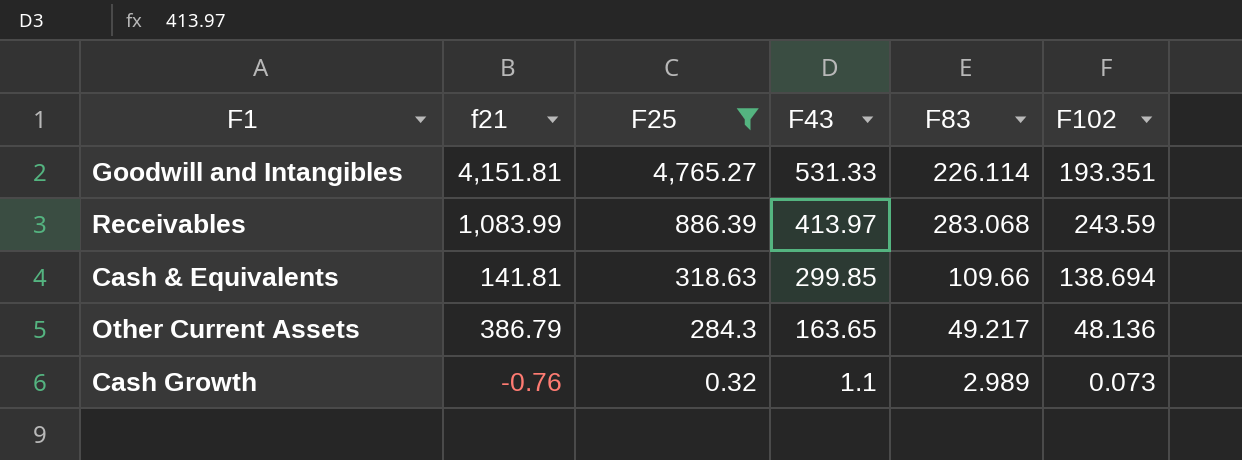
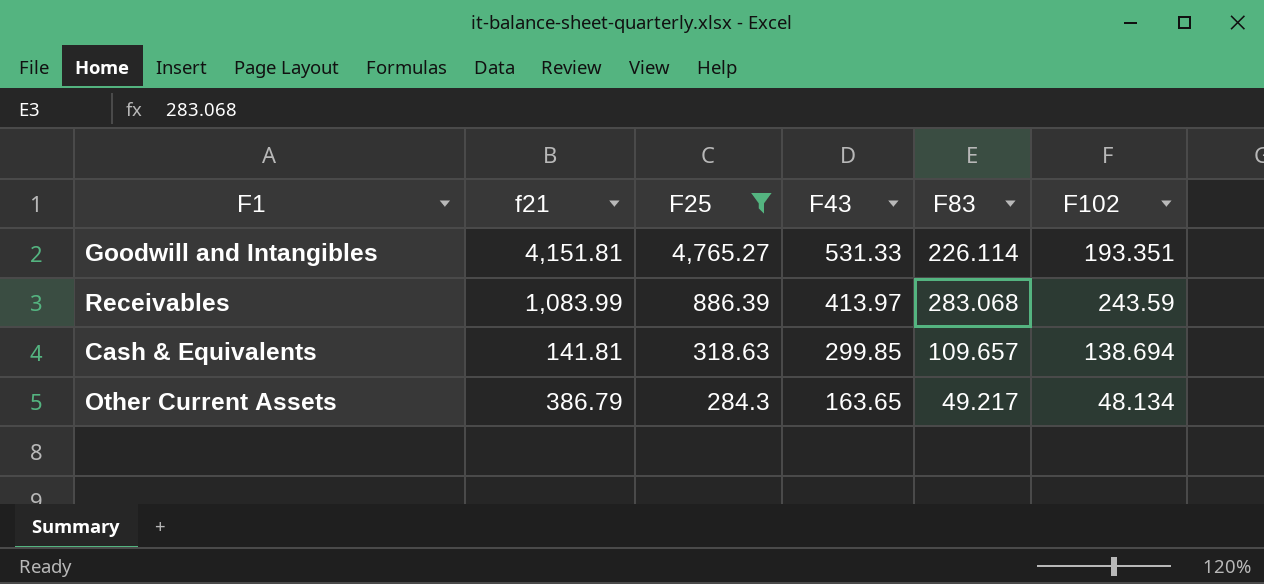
row Cash Growth: -0.76 | 0.32 | 1.1 | 2.989 | 0.073 -> none
Cash & Equivalents | F83: 109.66 -> 109.657
Other Current Assets | F102: 48.136 -> 48.134

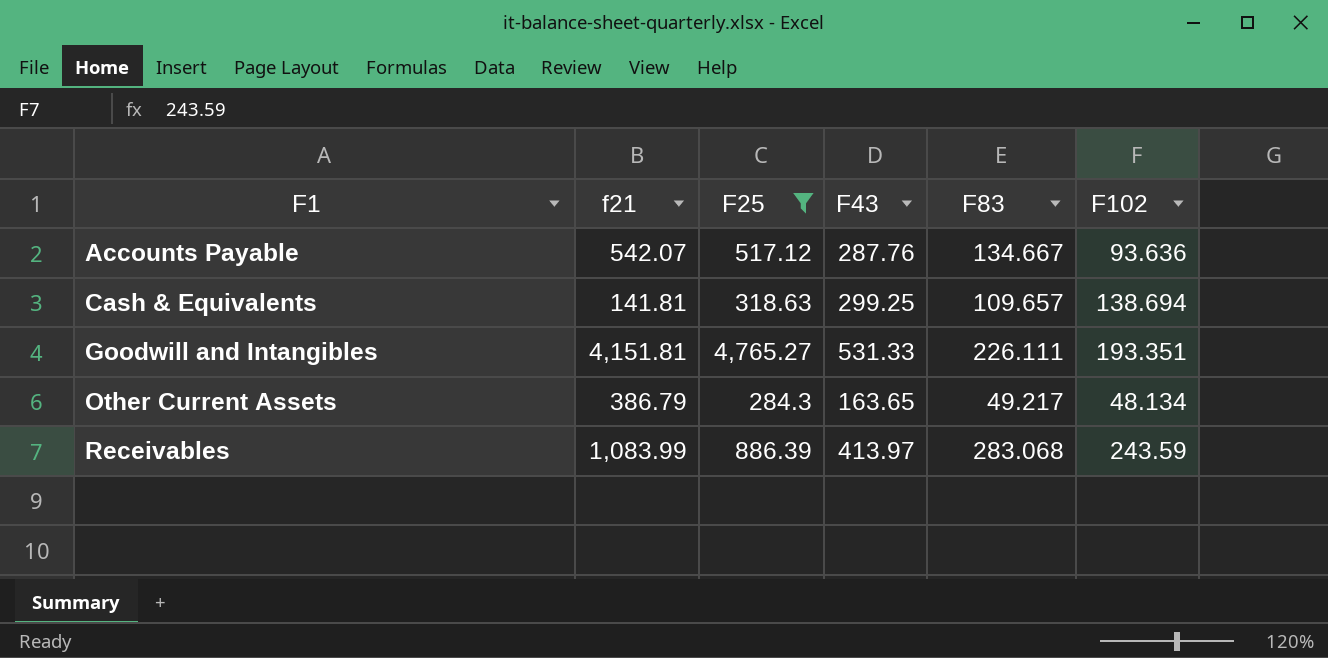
row order: F25 descending -> F1 ascending
row Accounts Payable: none -> 542.07 | 517.12 | 287.76 | 134.667 | 93.636
Cash & Equivalents | F43: 299.85 -> 299.25
Goodwill and Intangibles | F83: 226.114 -> 226.111

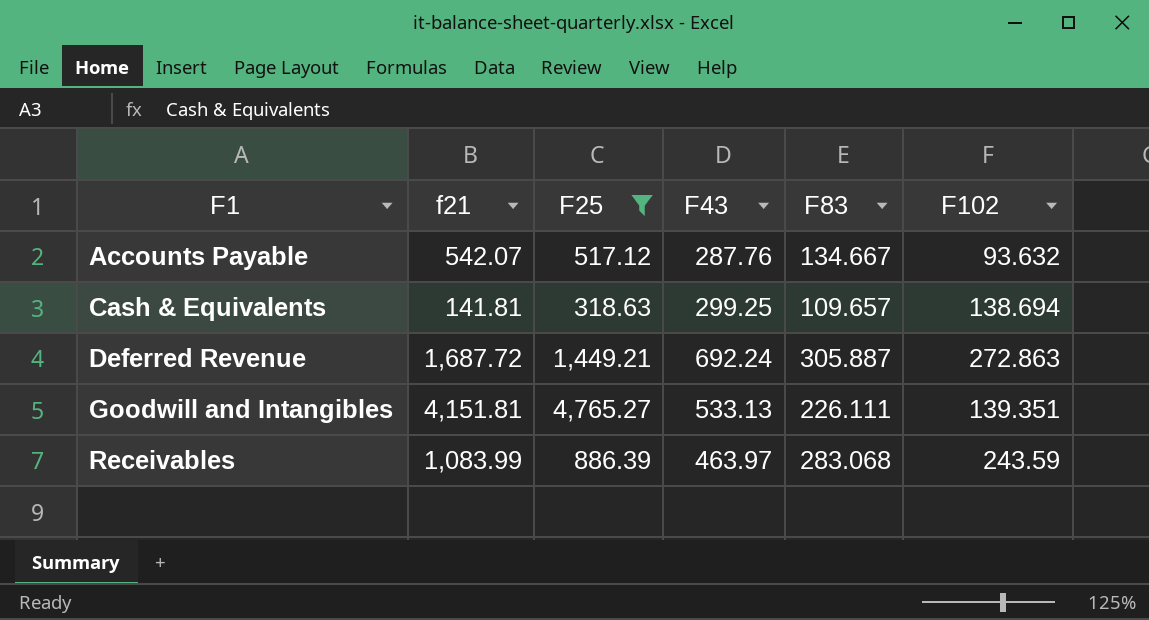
row Other Current Assets: 386.79 | 284.3 | 163.65 | 49.217 | 48.134 -> none
Accounts Payable | F102: 93.636 -> 93.632
row Deferred Revenue: none -> 1,687.72 | 1,449.21 | 692.24 | 305.887 | 272.863
Goodwill and Intangibles | F43: 531.33 -> 533.13
Goodwill and Intangibles | F102: 193.351 -> 139.351
Receivables | F43: 413.97 -> 463.97

